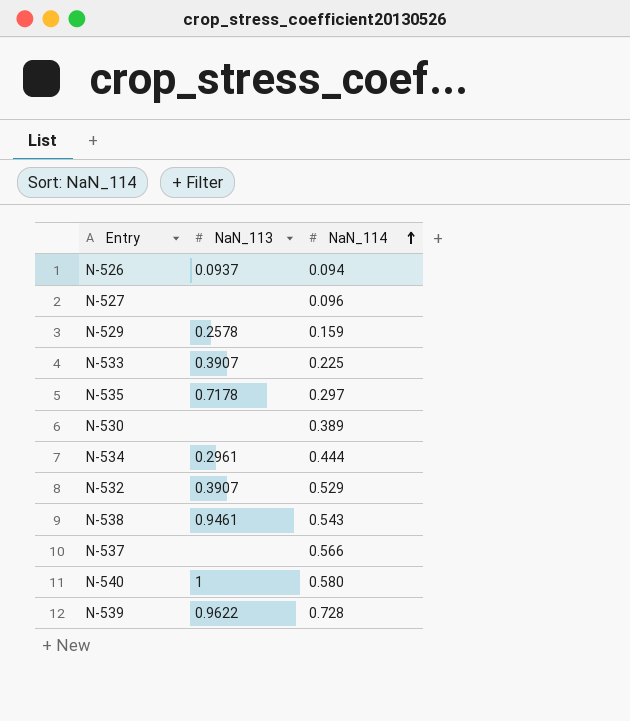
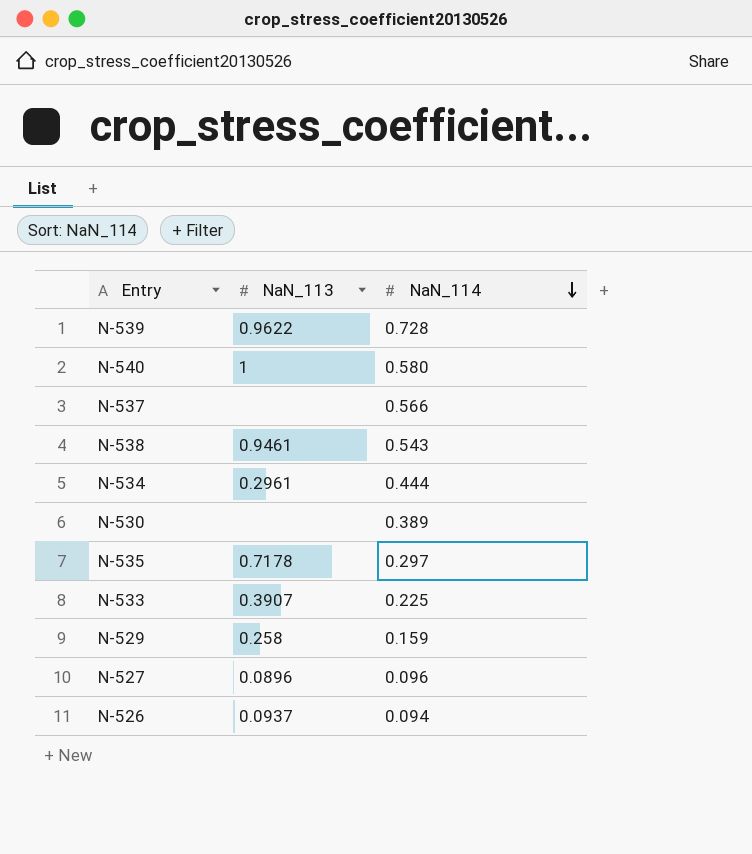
row order: NaN_114 ascending -> NaN_114 descending
row N-532: 0.3907 | 0.529 -> none
N-529 | NaN_113: 0.2578 -> 0.258
N-527 | NaN_113: none -> 0.0896

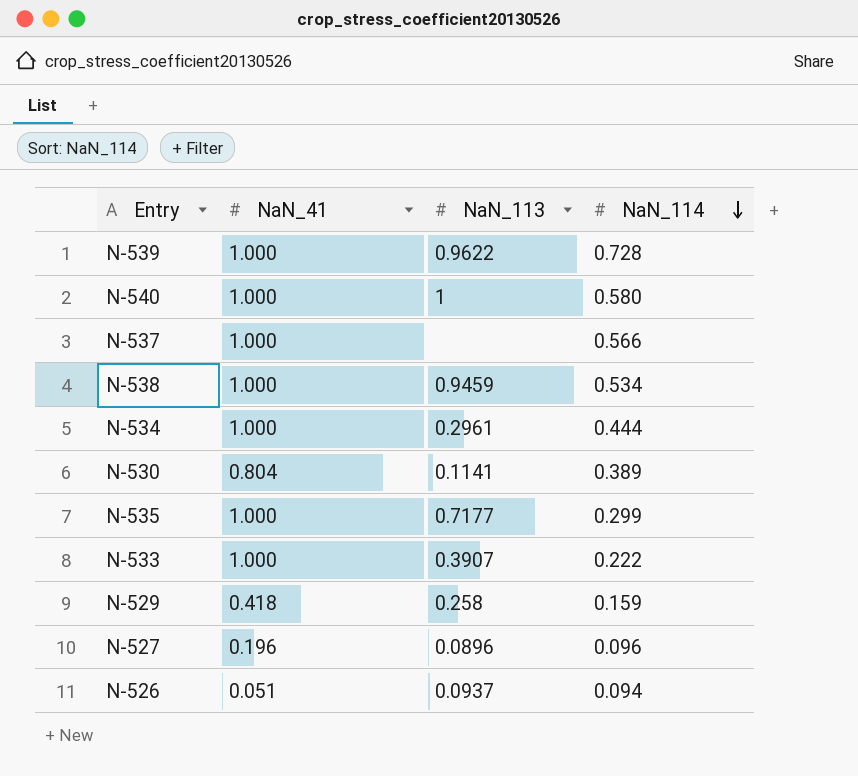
column NaN_41 | position: none -> 2
N-538 | NaN_113: 0.9461 -> 0.9459
N-538 | NaN_114: 0.543 -> 0.534
N-530 | NaN_113: none -> 0.1141
N-535 | NaN_113: 0.7178 -> 0.7177
N-535 | NaN_114: 0.297 -> 0.299
N-533 | NaN_114: 0.225 -> 0.222

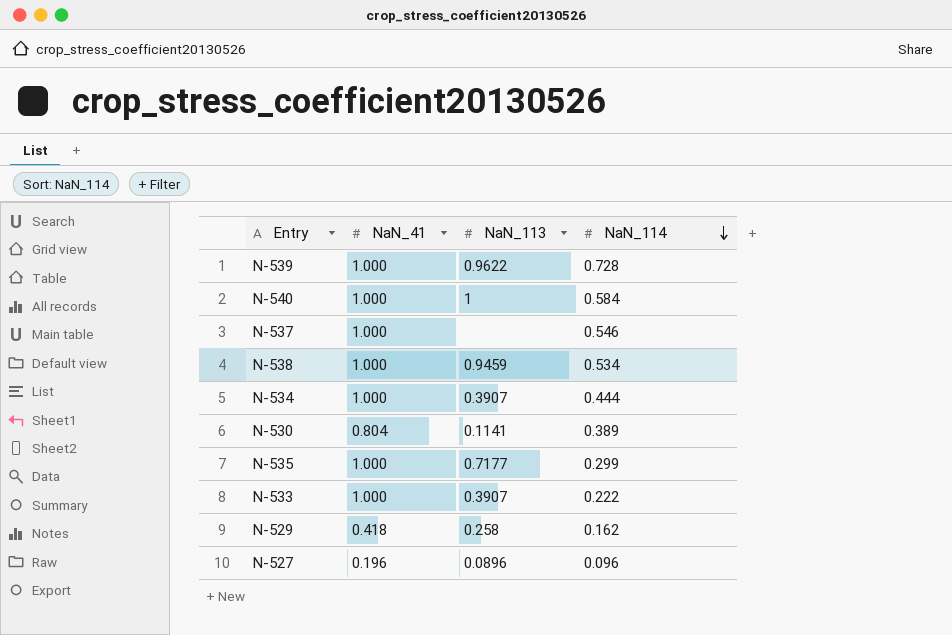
row N-526: 0.051 | 0.0937 | 0.094 -> none
N-540 | NaN_114: 0.580 -> 0.584
N-537 | NaN_114: 0.566 -> 0.546
N-534 | NaN_113: 0.2961 -> 0.3907
N-529 | NaN_114: 0.159 -> 0.162

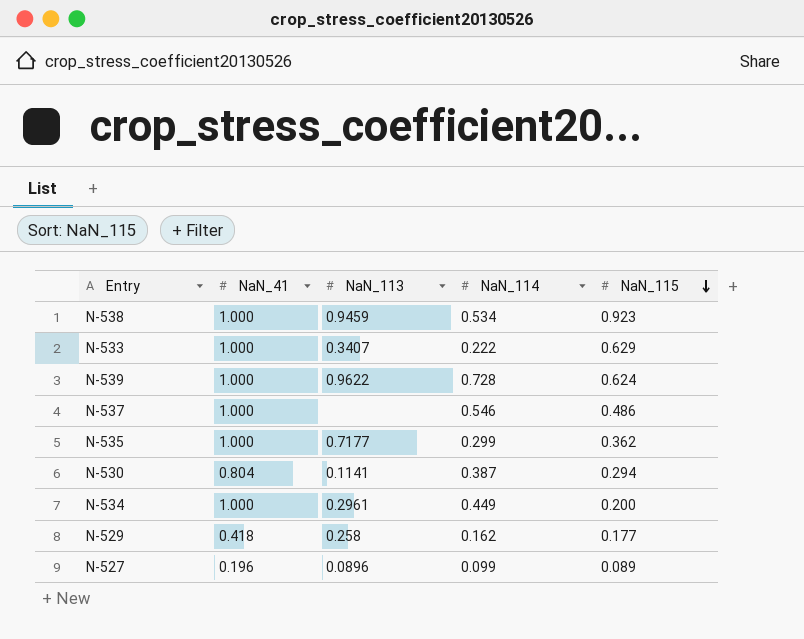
row order: NaN_114 descending -> NaN_115 descending
column NaN_115 | position: none -> 5
row N-540: 1.000 | 1 | 0.584 -> none
N-533 | NaN_113: 0.3907 -> 0.3407
N-530 | NaN_114: 0.389 -> 0.387
N-534 | NaN_113: 0.3907 -> 0.2961
N-534 | NaN_114: 0.444 -> 0.449
N-527 | NaN_114: 0.096 -> 0.099

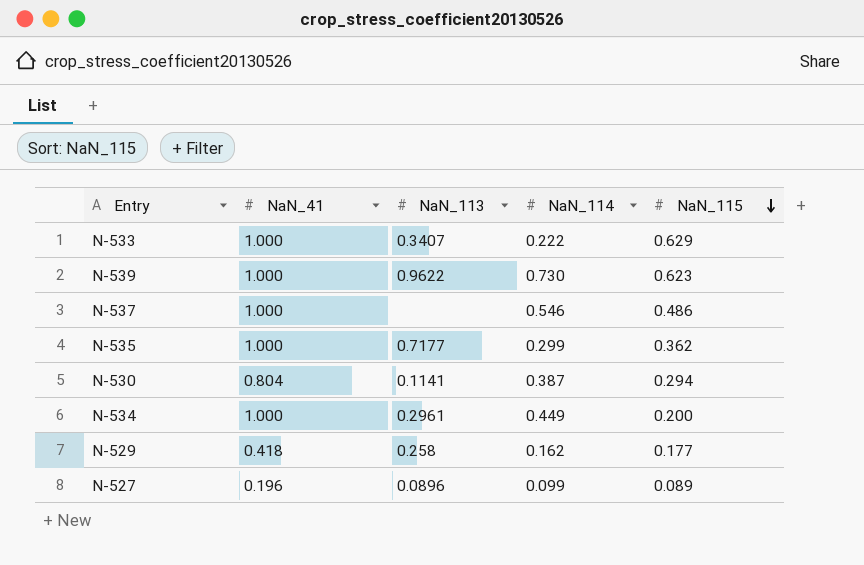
row N-538: 1.000 | 0.9459 | 0.534 | 0.923 -> none
N-539 | NaN_114: 0.728 -> 0.730
N-539 | NaN_115: 0.624 -> 0.623

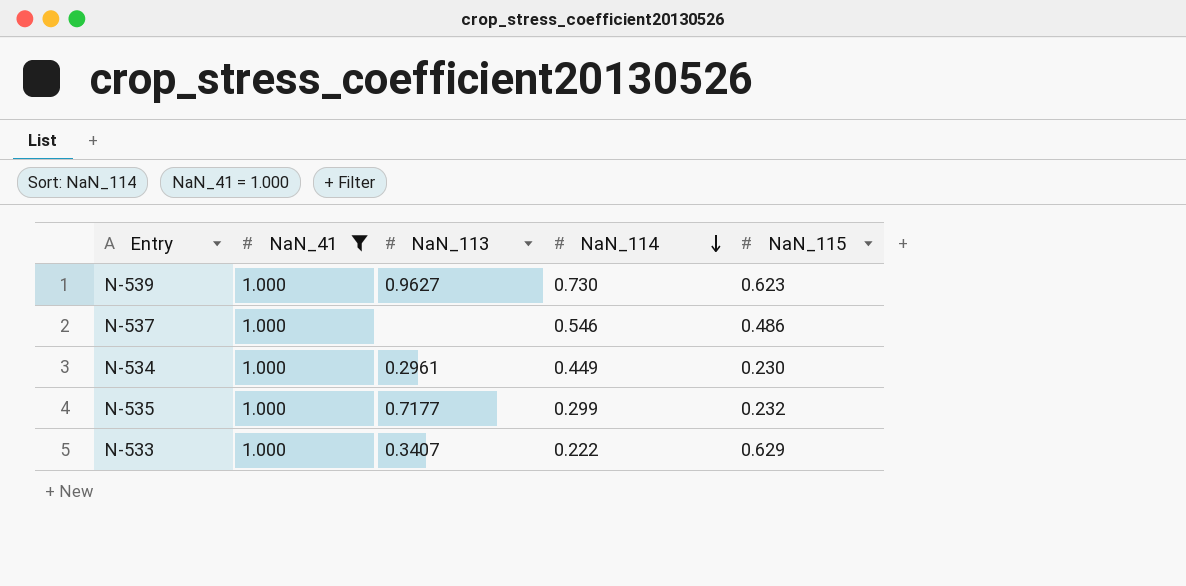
filter: none -> NaN_41 = 1.000
row order: NaN_115 descending -> NaN_114 descending
N-539 | NaN_113: 0.9622 -> 0.9627
N-534 | NaN_115: 0.200 -> 0.230
N-535 | NaN_115: 0.362 -> 0.232

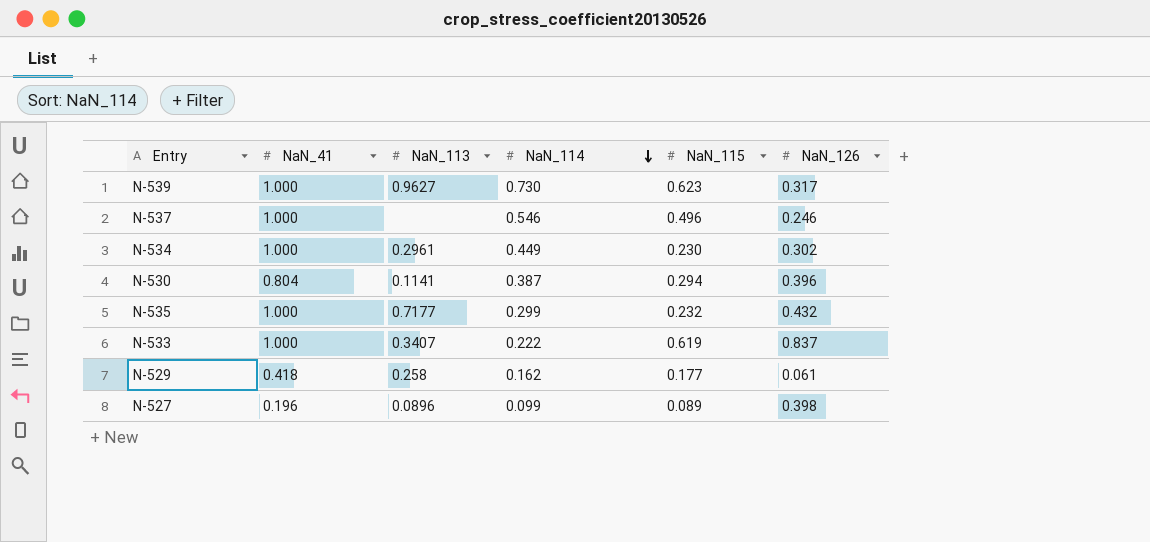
filter: NaN_41 = 1.000 -> none
column NaN_126 | position: none -> 6
N-537 | NaN_115: 0.486 -> 0.496
N-533 | NaN_115: 0.629 -> 0.619

